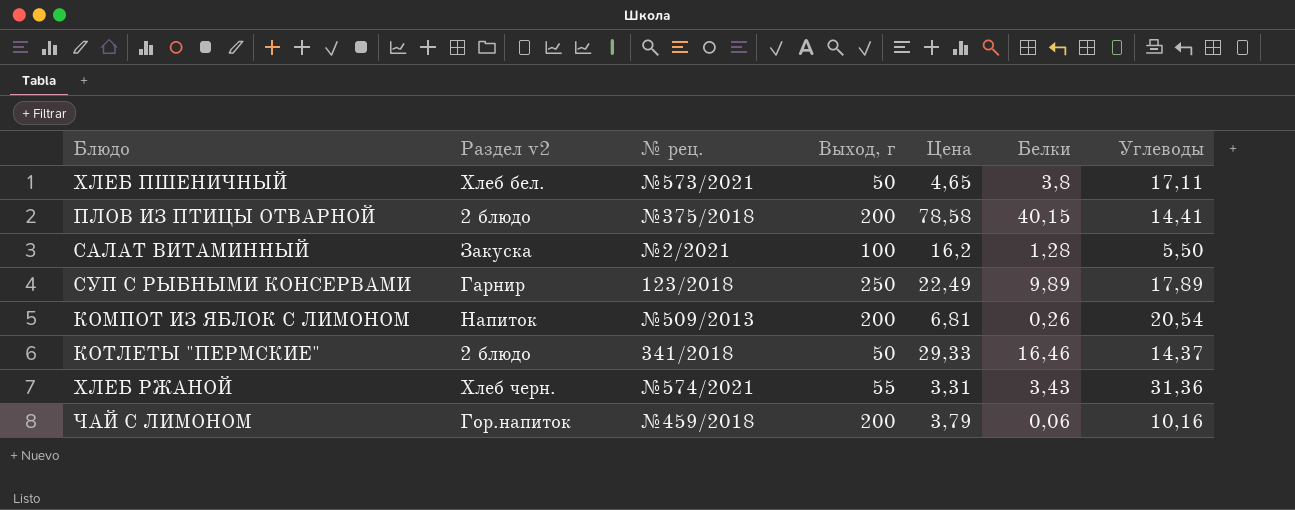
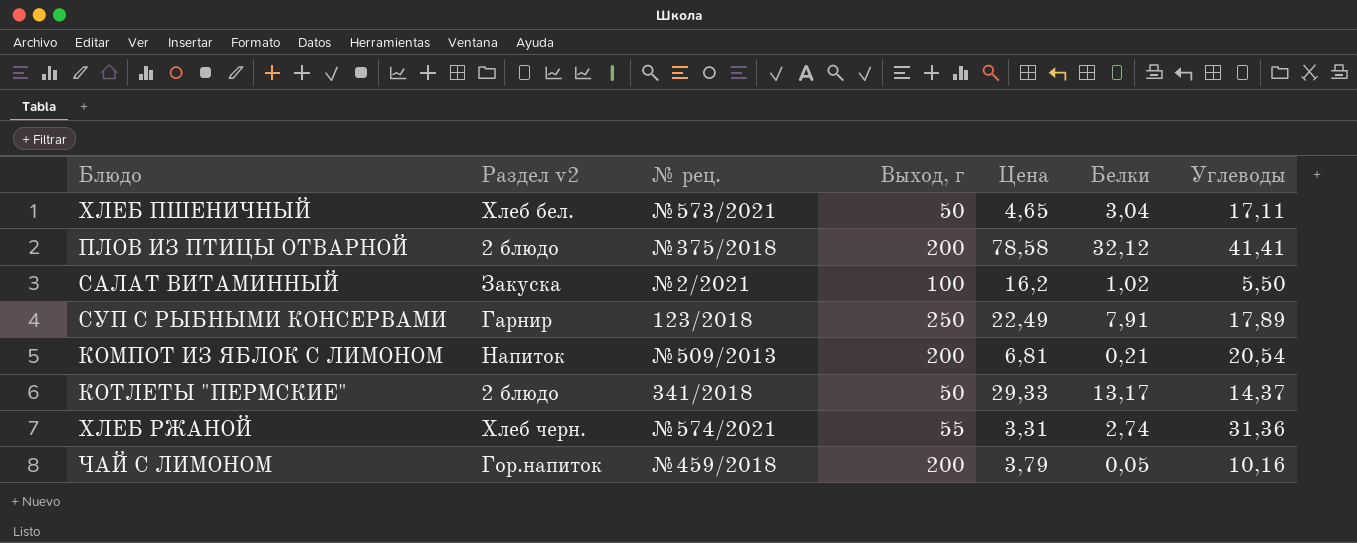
ХЛЕБ ПШЕНИЧНЫЙ | Белки: 3,8 -> 3,04
ПЛОВ ИЗ ПТИЦЫ ОТВАРНОЙ | Белки: 40,15 -> 32,12
ПЛОВ ИЗ ПТИЦЫ ОТВАРНОЙ | Углеводы: 14,41 -> 41,41
САЛАТ ВИТАМИННЫЙ | Белки: 1,28 -> 1,02
СУП С РЫБНЫМИ КОНСЕРВАМИ | Белки: 9,89 -> 7,91
КОМПОТ ИЗ ЯБЛОК С ЛИМОНОМ | Белки: 0,26 -> 0,21
КОТЛЕТЫ "ПЕРМСКИЕ" | Белки: 16,46 -> 13,17
ХЛЕБ РЖАНОЙ | Белки: 3,43 -> 2,74
ЧАЙ С ЛИМОНОМ | Белки: 0,06 -> 0,05

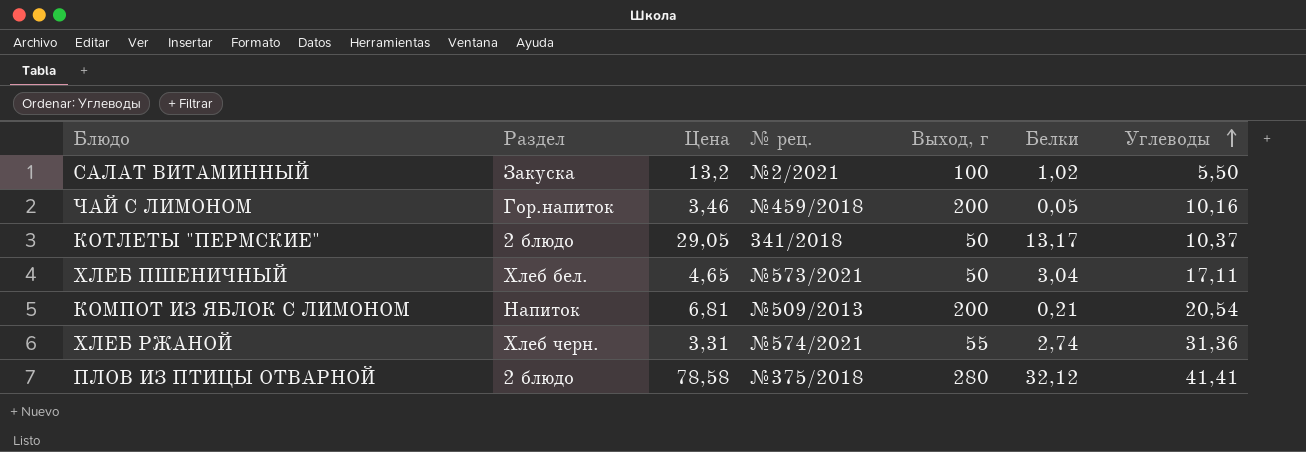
row order: none -> Углеводы ascending
column name: Раздел v2 -> Раздел
column Цена | position: 5 -> 3
row СУП С РЫБНЫМИ КОНСЕРВАМИ: Гарнир | 123/2018 | 250 | 22,49 | 7,91 | 17,89 -> none
САЛАТ ВИТАМИННЫЙ | Цена: 16,2 -> 13,2
ЧАЙ С ЛИМОНОМ | Цена: 3,79 -> 3,46
КОТЛЕТЫ "ПЕРМСКИЕ" | Цена: 29,33 -> 29,05
КОТЛЕТЫ "ПЕРМСКИЕ" | Углеводы: 14,37 -> 10,37
ПЛОВ ИЗ ПТИЦЫ ОТВАРНОЙ | Выход, г: 200 -> 280

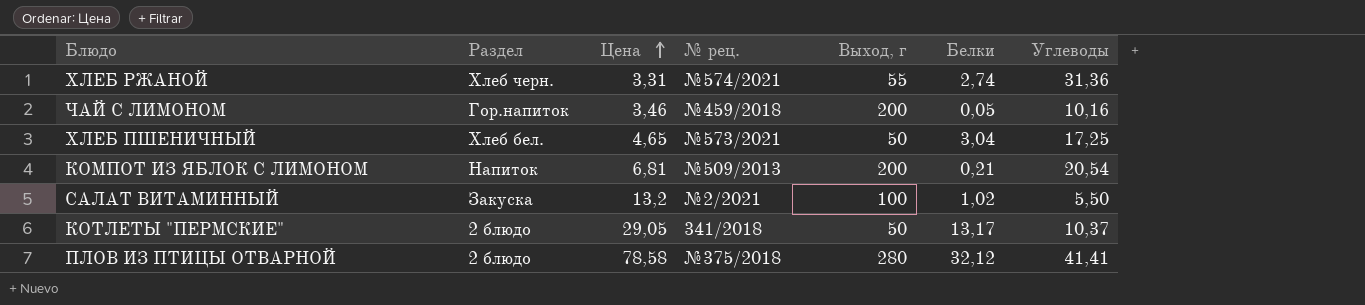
row order: Углеводы ascending -> Цена ascending
ХЛЕБ ПШЕНИЧНЫЙ | Углеводы: 17,11 -> 17,25

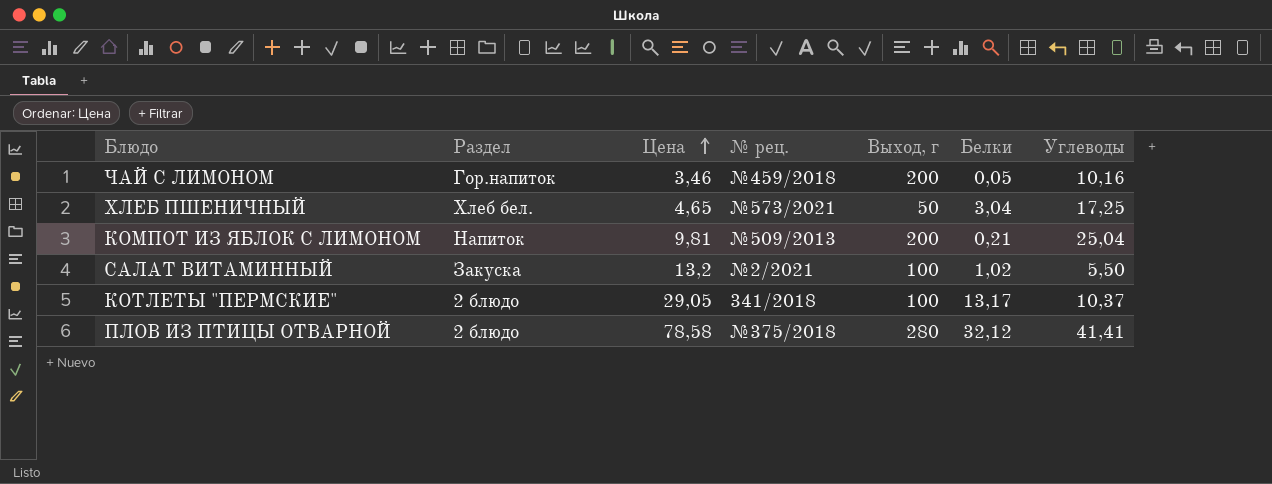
row ХЛЕБ РЖАНОЙ: Хлеб черн. | 3,31 | №574/2021 | 55 | 2,74 | 31,36 -> none
КОМПОТ ИЗ ЯБЛОК С ЛИМОНОМ | Цена: 6,81 -> 9,81
КОМПОТ ИЗ ЯБЛОК С ЛИМОНОМ | Углеводы: 20,54 -> 25,04
КОТЛЕТЫ "ПЕРМСКИЕ" | Выход, г: 50 -> 100

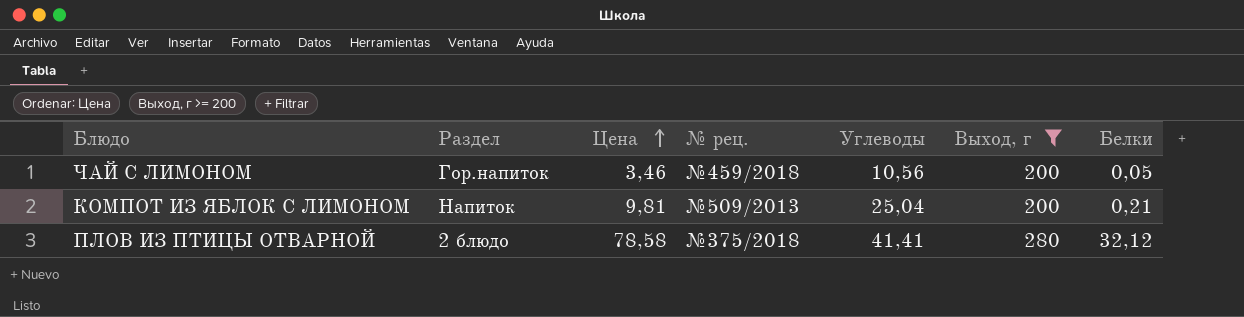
filter: none -> Выход, г >= 200
column Углеводы | position: 7 -> 5
ЧАЙ С ЛИМОНОМ | Углеводы: 10,16 -> 10,56

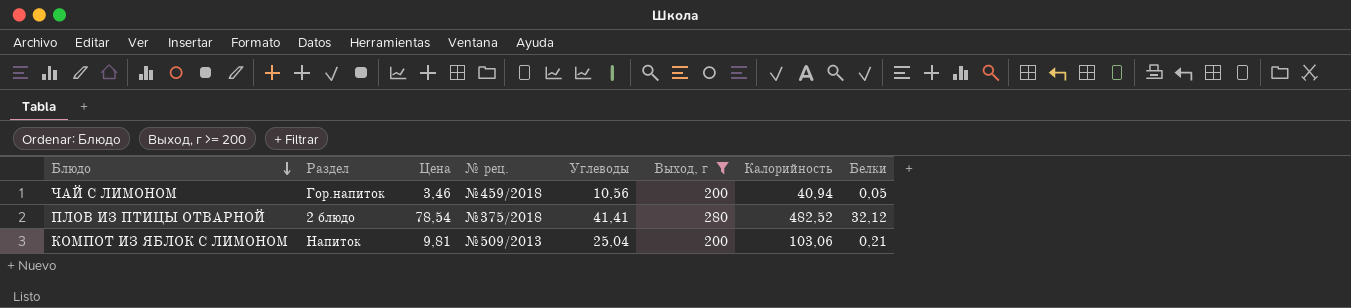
row order: Цена ascending -> Блюдо descending
column Калорийность | position: none -> 7
ПЛОВ ИЗ ПТИЦЫ ОТВАРНОЙ | Цена: 78,58 -> 78,54

